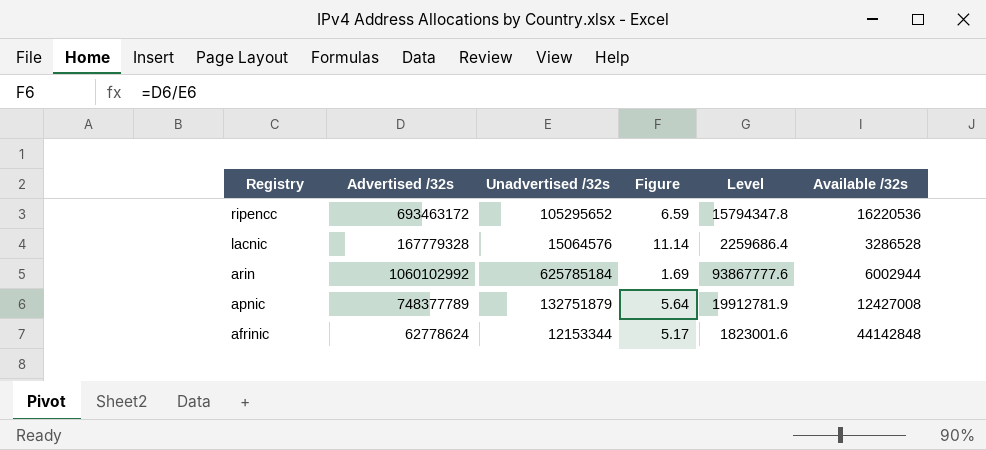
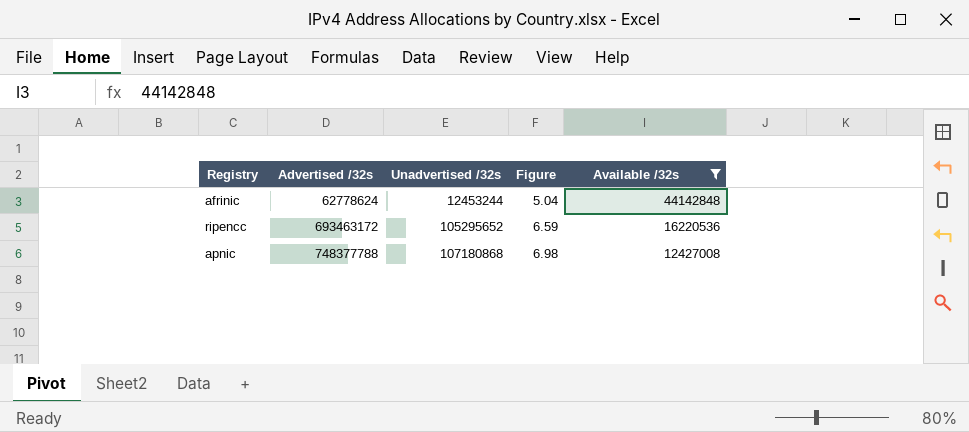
filter: none -> Available /32s >= 12427008
row order: Registry descending -> Advertised /32s ascending
column Level | formula: [Unadvertised /32s] * 0.15 -> none
afrinic | Unadvertised /32s: 12153344 -> 12453244
afrinic | Figure: 5.17 -> 5.04
apnic | Advertised /32s: 748377789 -> 748377788
apnic | Unadvertised /32s: 132751879 -> 107180868
apnic | Figure: 5.64 -> 6.98

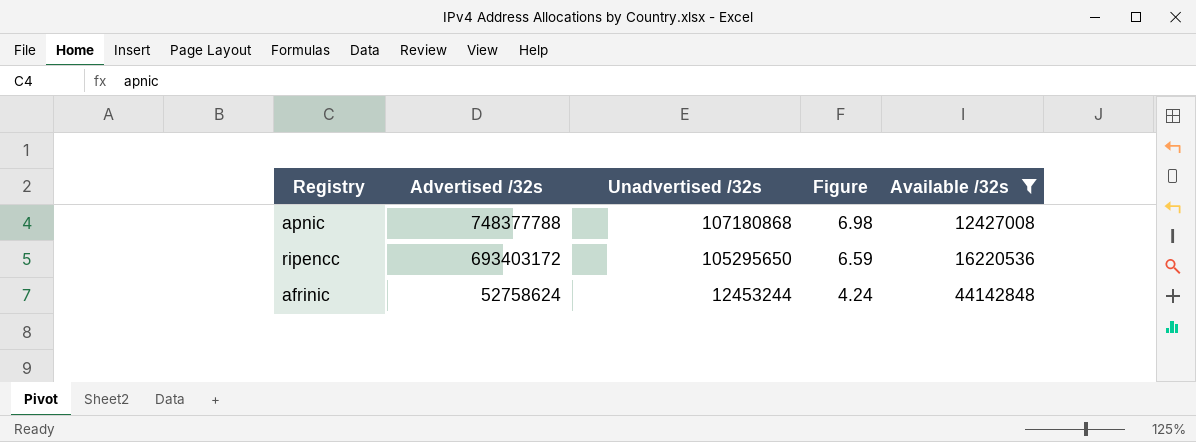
row order: Advertised /32s ascending -> Advertised /32s descending
ripencc | Advertised /32s: 693463172 -> 693403172
ripencc | Unadvertised /32s: 105295652 -> 105295650
afrinic | Advertised /32s: 62778624 -> 52758624
afrinic | Figure: 5.04 -> 4.24

